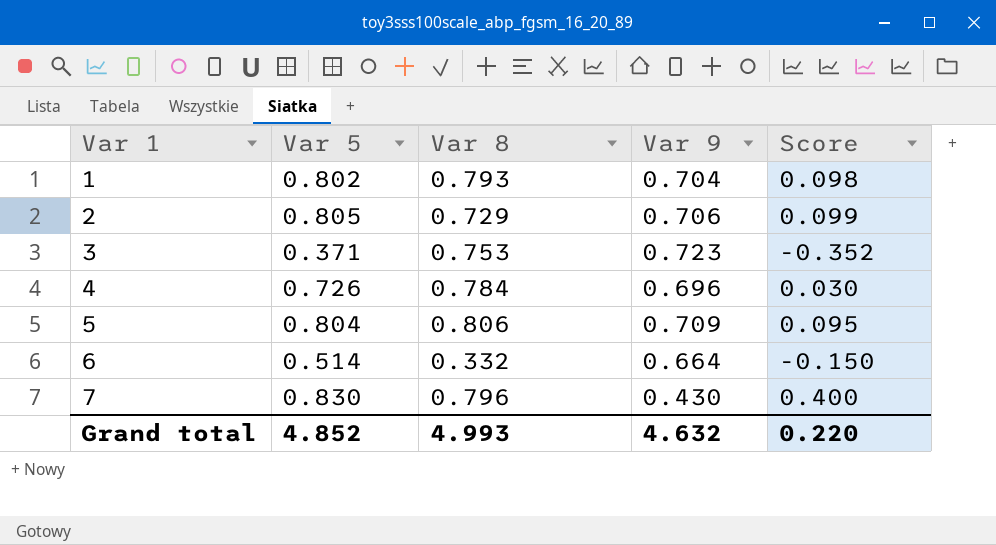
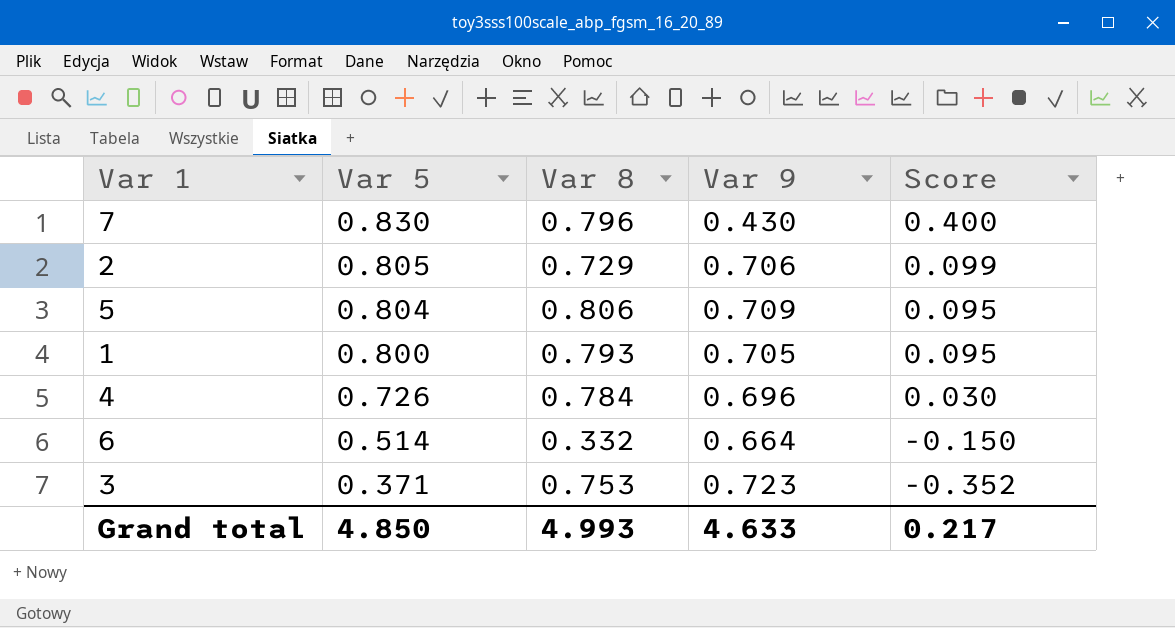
row order: Var 1 ascending -> Var 5 descending
1 | Var 5: 0.802 -> 0.800
1 | Var 9: 0.704 -> 0.705
1 | Score: 0.098 -> 0.095
Grand total | Var 5: 4.852 -> 4.850
Grand total | Var 9: 4.632 -> 4.633
Grand total | Score: 0.220 -> 0.217

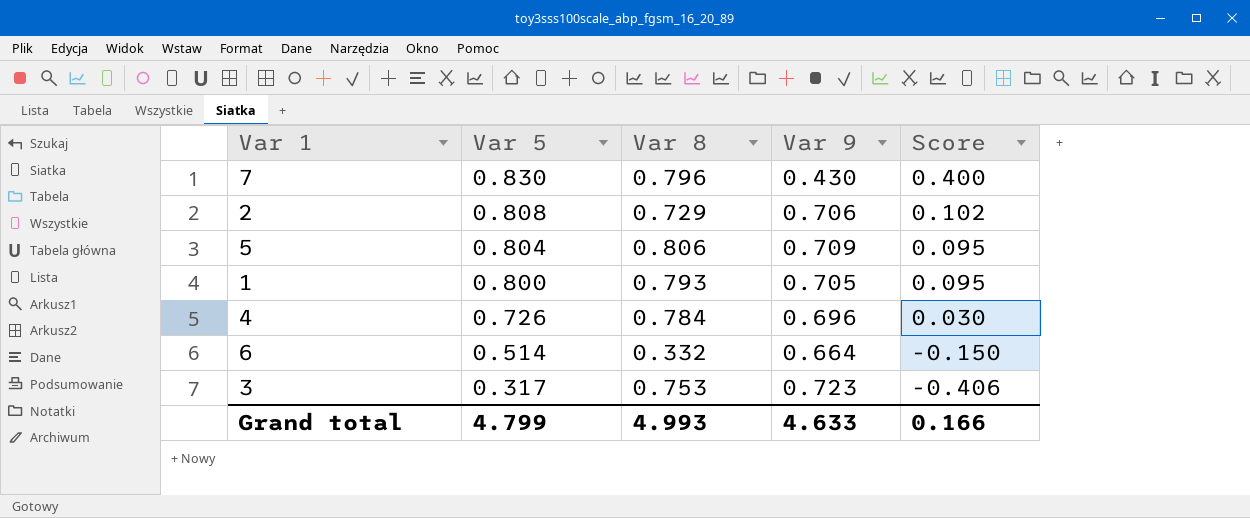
2 | Var 5: 0.805 -> 0.808
2 | Score: 0.099 -> 0.102
3 | Var 5: 0.371 -> 0.317
3 | Score: -0.352 -> -0.406
Grand total | Var 5: 4.850 -> 4.799
Grand total | Score: 0.217 -> 0.166

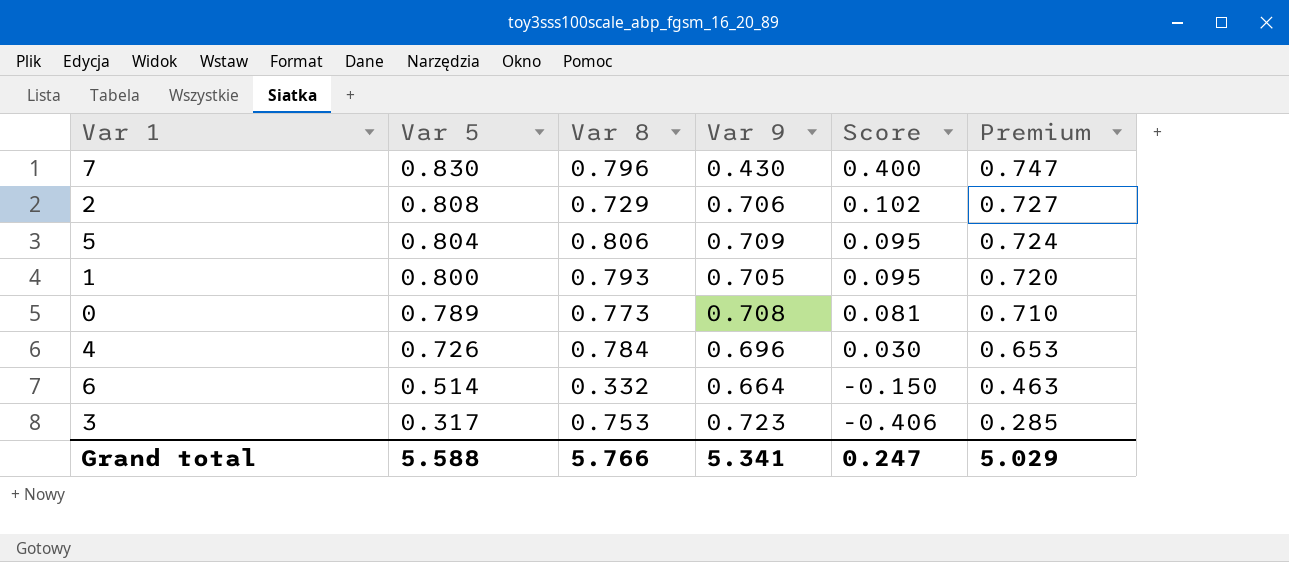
column Premium | formula: none -> [Var 5] * 0.9
row 0: none -> 0.789 | 0.773 | 0.708 | 0.081 | 0.710
Grand total | Var 5: 4.799 -> 5.588
Grand total | Var 8: 4.993 -> 5.766
Grand total | Var 9: 4.633 -> 5.341
Grand total | Score: 0.166 -> 0.247

